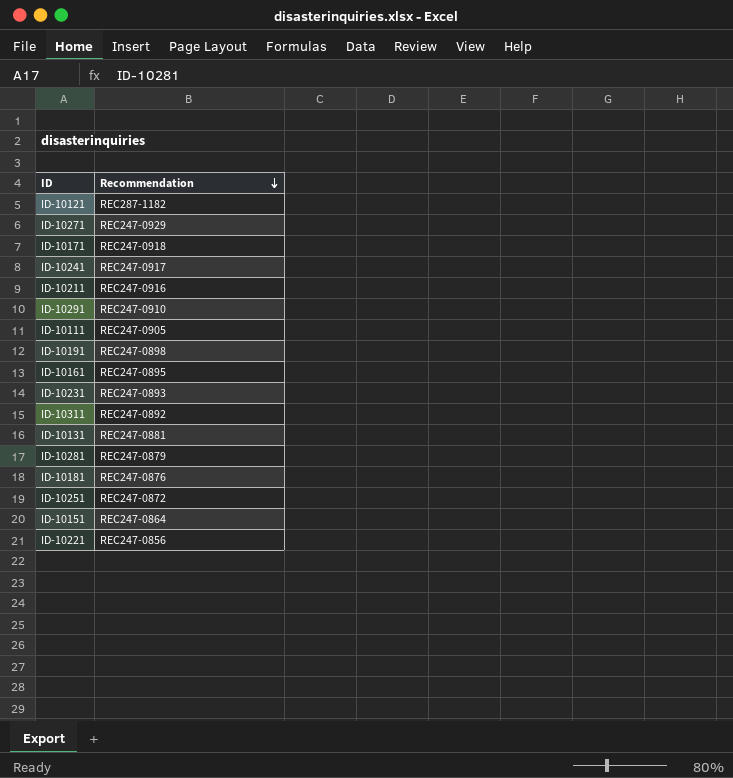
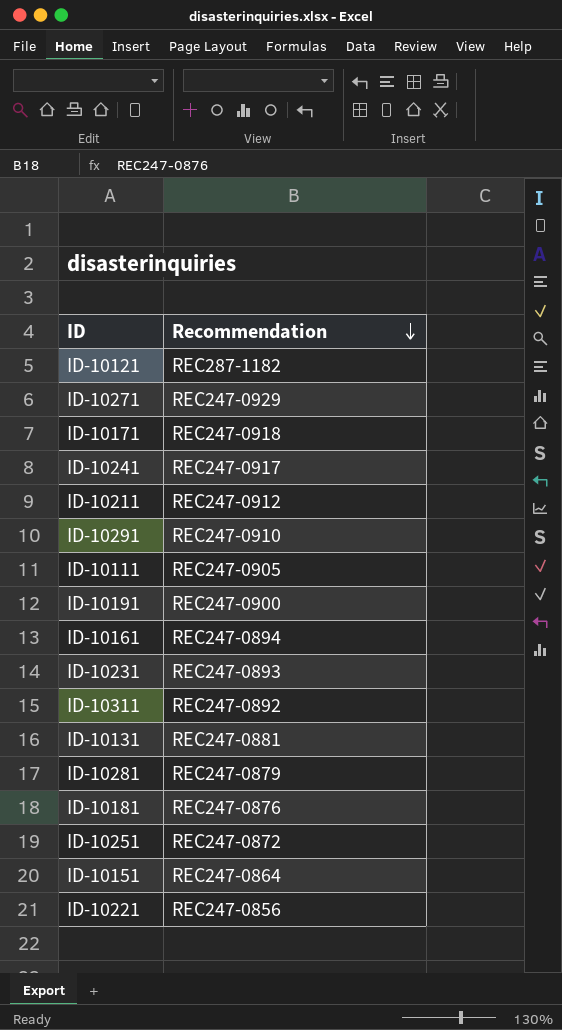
ID-10211 | Recommendation: REC247-0916 -> REC247-0912
ID-10191 | Recommendation: REC247-0898 -> REC247-0900
ID-10161 | Recommendation: REC247-0895 -> REC247-0894

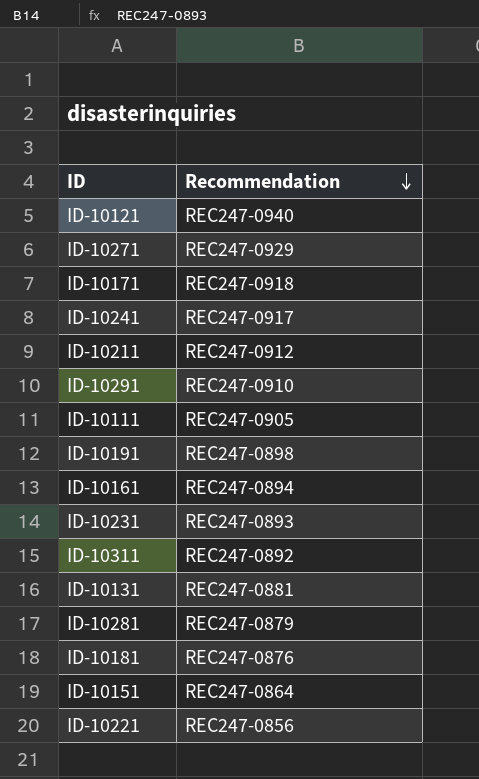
row ID-10251: REC247-0872 -> none
ID-10121 | Recommendation: REC287-1182 -> REC247-0940
ID-10191 | Recommendation: REC247-0900 -> REC247-0898

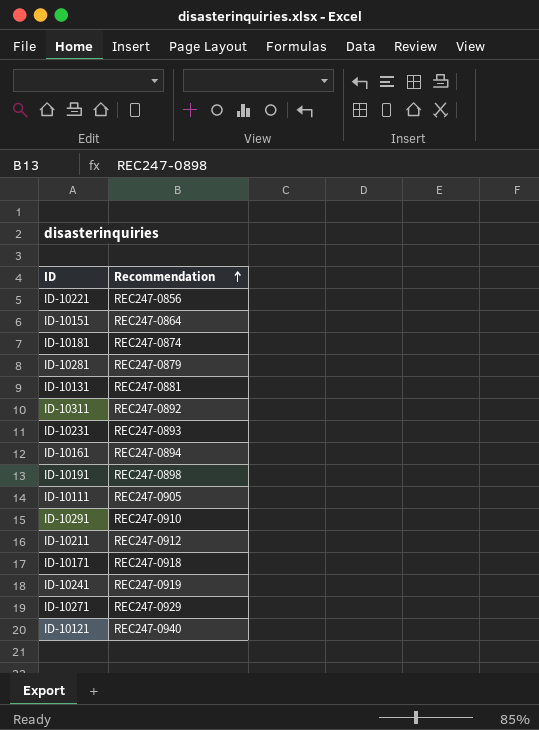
row order: Recommendation descending -> Recommendation ascending
ID-10181 | Recommendation: REC247-0876 -> REC247-0874
ID-10241 | Recommendation: REC247-0917 -> REC247-0919

